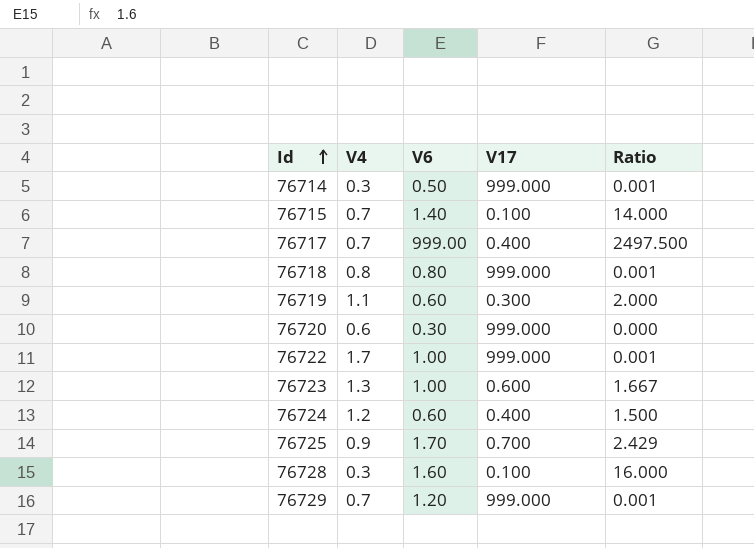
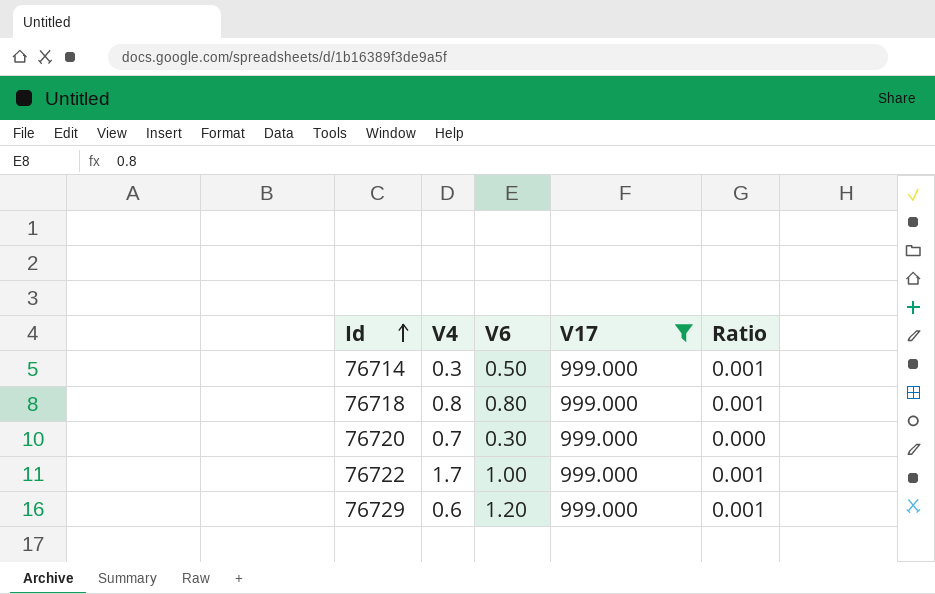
filter: none -> V17 = 999.000
76720 | V4: 0.6 -> 0.7
76729 | V4: 0.7 -> 0.6

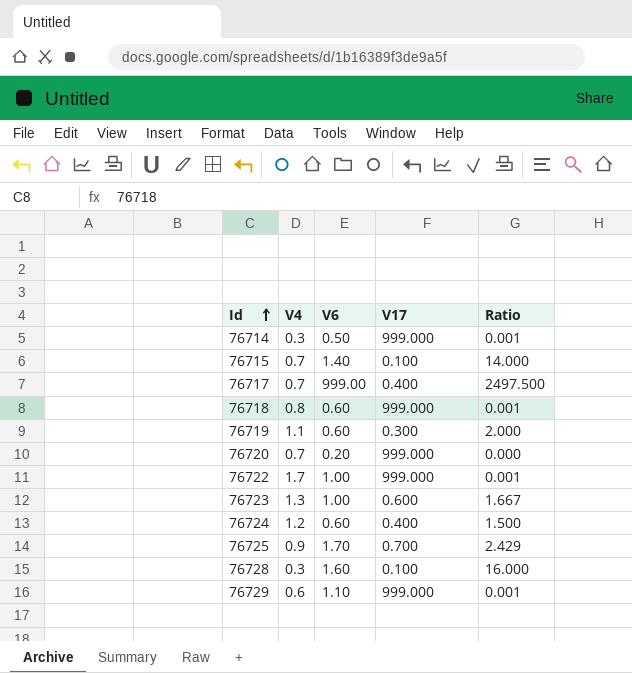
filter: V17 = 999.000 -> none
76718 | V6: 0.80 -> 0.60
76720 | V6: 0.30 -> 0.20
76729 | V6: 1.20 -> 1.10

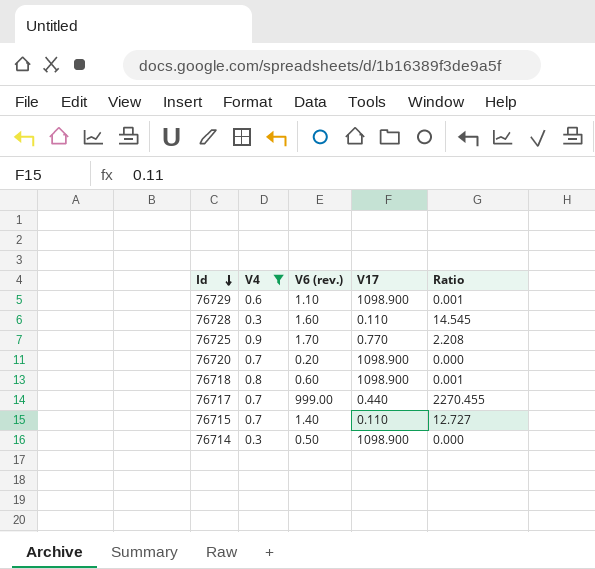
filter: none -> V4 <= 0.9
row order: Id ascending -> Id descending
column name: V6 -> V6 (rev.)
76729 | V17: 999.000 -> 1098.900
76728 | V17: 0.100 -> 0.110
76728 | Ratio: 16.000 -> 14.545
76725 | V17: 0.700 -> 0.770
76725 | Ratio: 2.429 -> 2.208
76720 | V17: 999.000 -> 1098.900
76718 | V17: 999.000 -> 1098.900
76717 | V17: 0.400 -> 0.440
76717 | Ratio: 2497.500 -> 2270.455
76715 | V17: 0.100 -> 0.110
76715 | Ratio: 14.000 -> 12.727
76714 | V17: 999.000 -> 1098.900
76714 | Ratio: 0.001 -> 0.000

